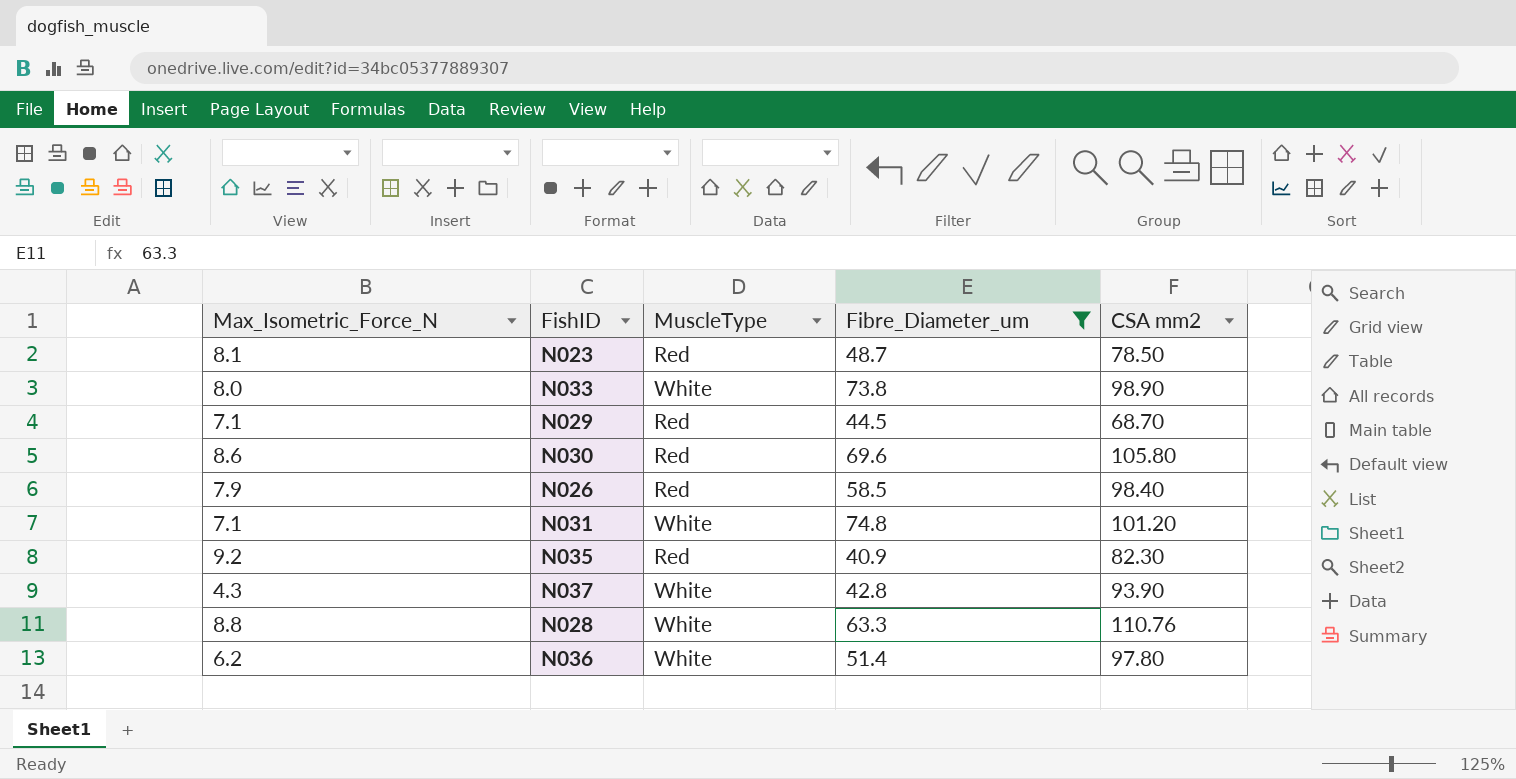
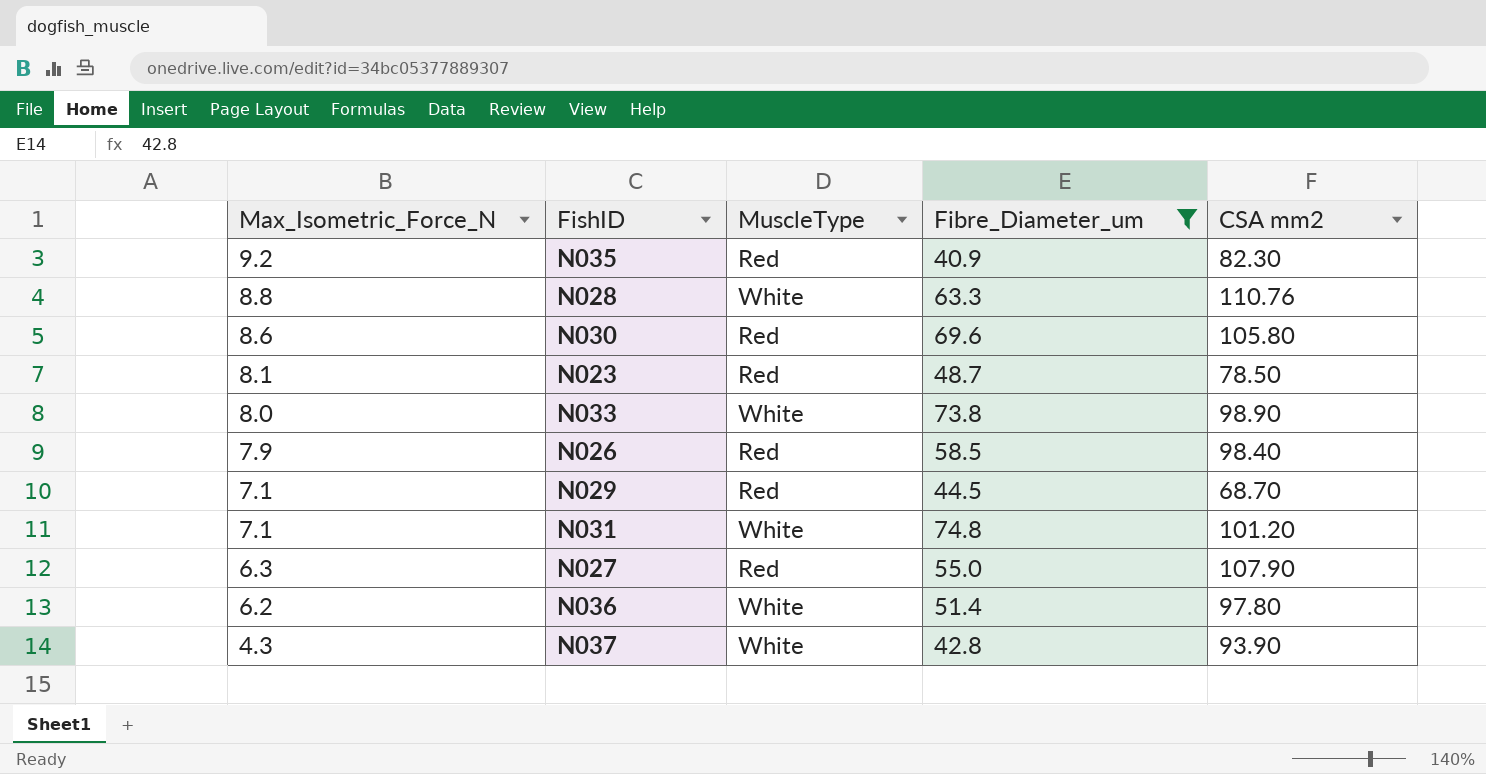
row order: none -> Max_Isometric_Force_N descending
row N027: none -> 6.3 | Red | 55.0 | 107.90

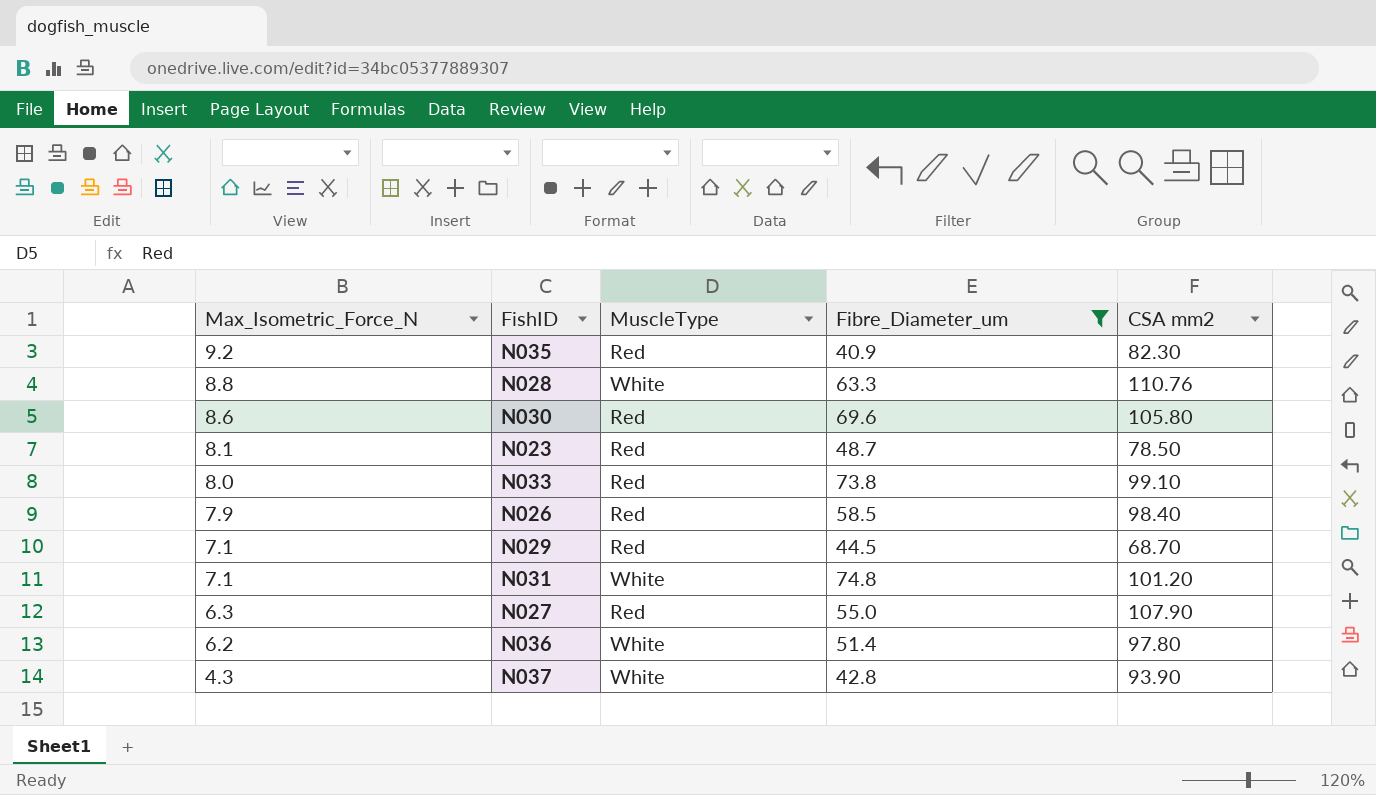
N033 | MuscleType: White -> Red
N033 | CSA mm2: 98.90 -> 99.10

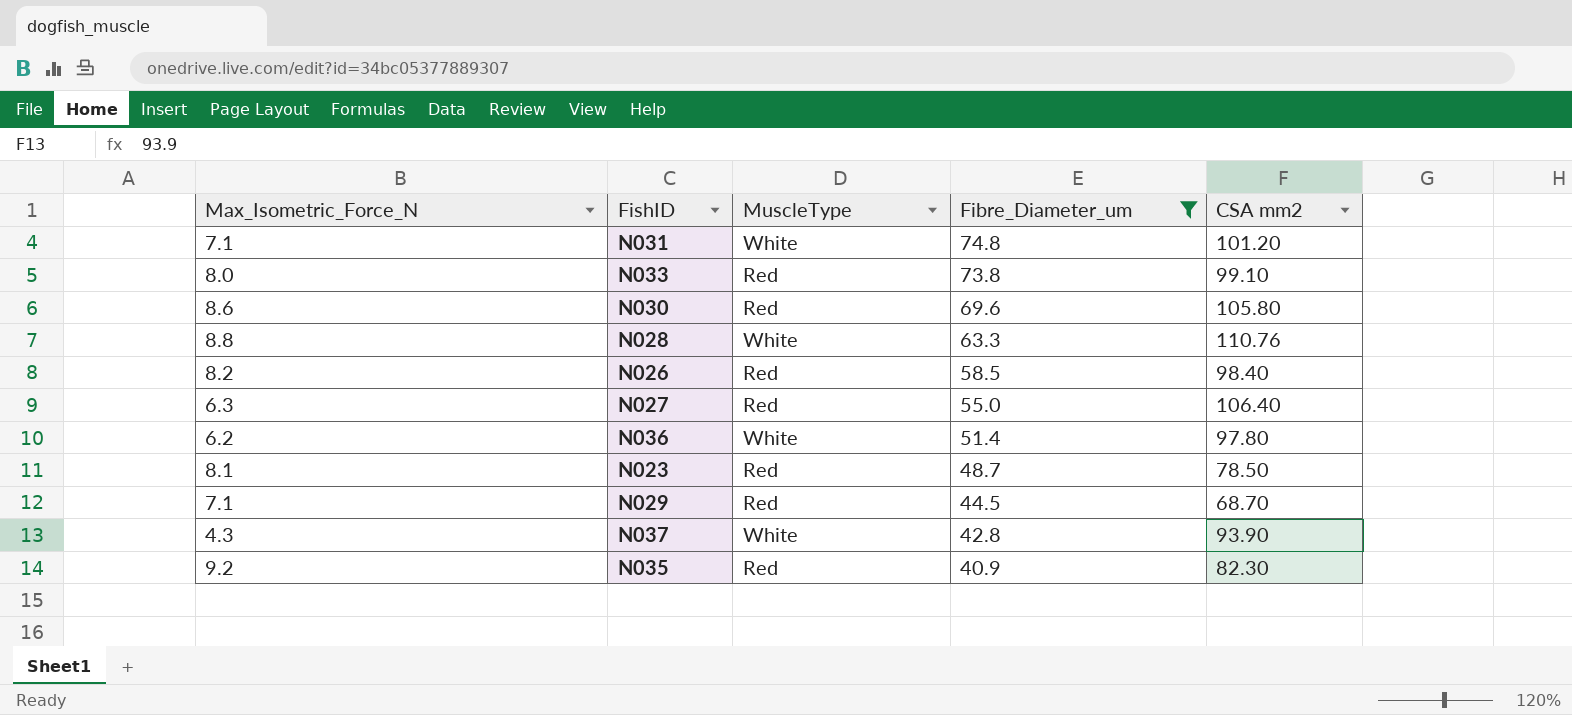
row order: Max_Isometric_Force_N descending -> Fibre_Diameter_um descending
N026 | Max_Isometric_Force_N: 7.9 -> 8.2
N027 | CSA mm2: 107.90 -> 106.40

